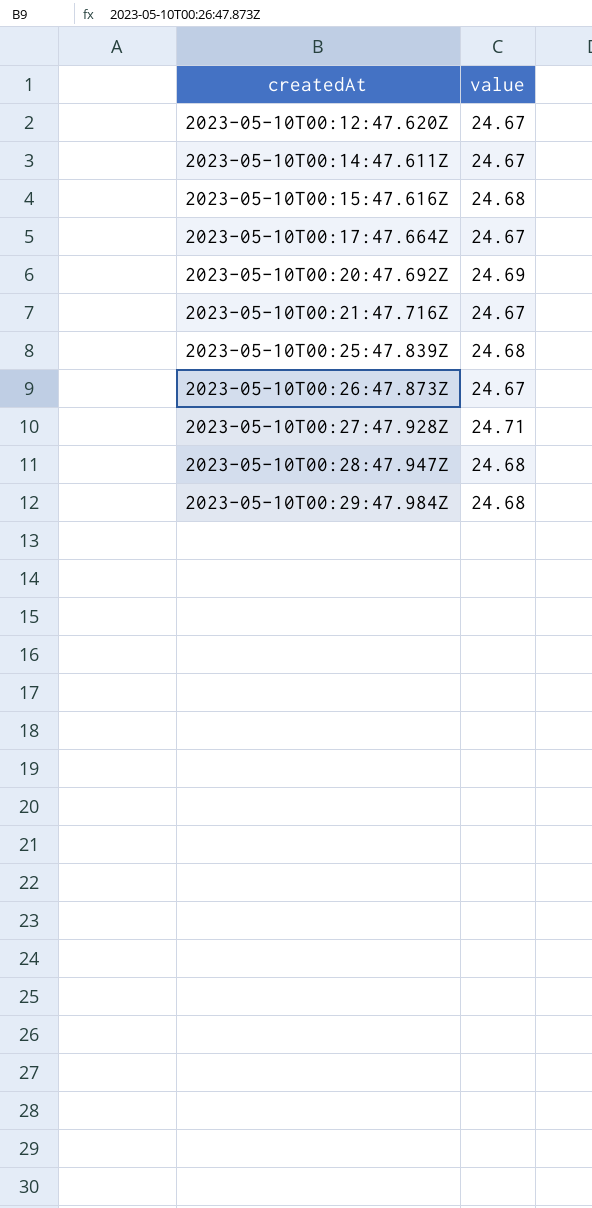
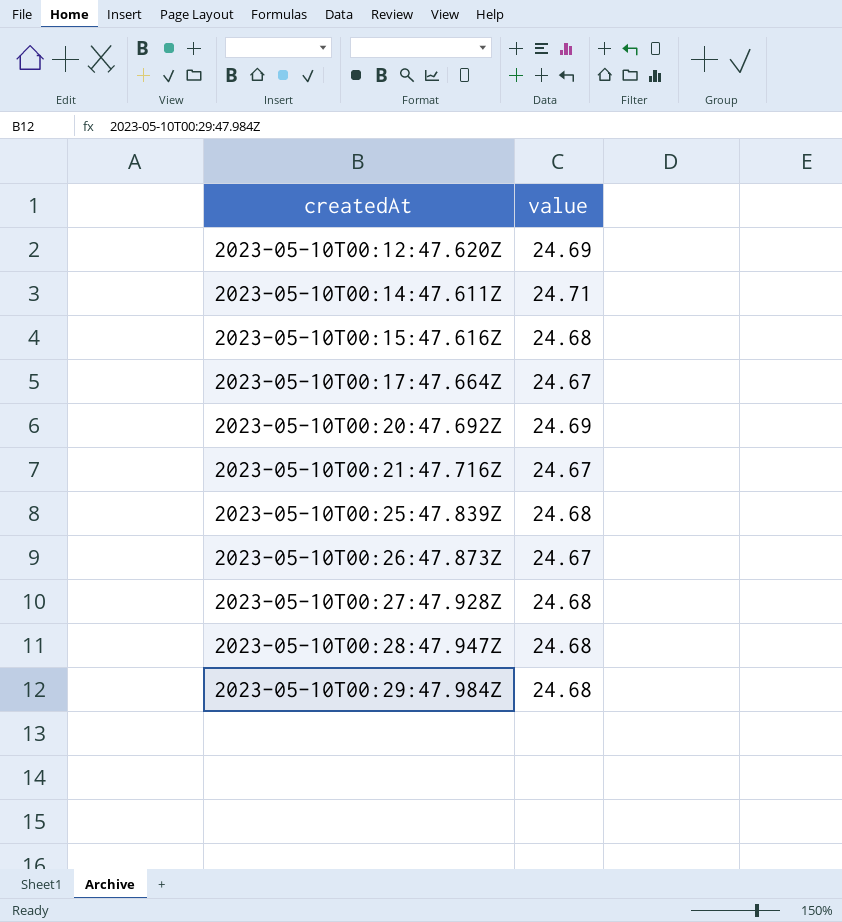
2023-05-10T00:12:47.620Z | value: 24.67 -> 24.69
2023-05-10T00:14:47.611Z | value: 24.67 -> 24.71
2023-05-10T00:27:47.928Z | value: 24.71 -> 24.68

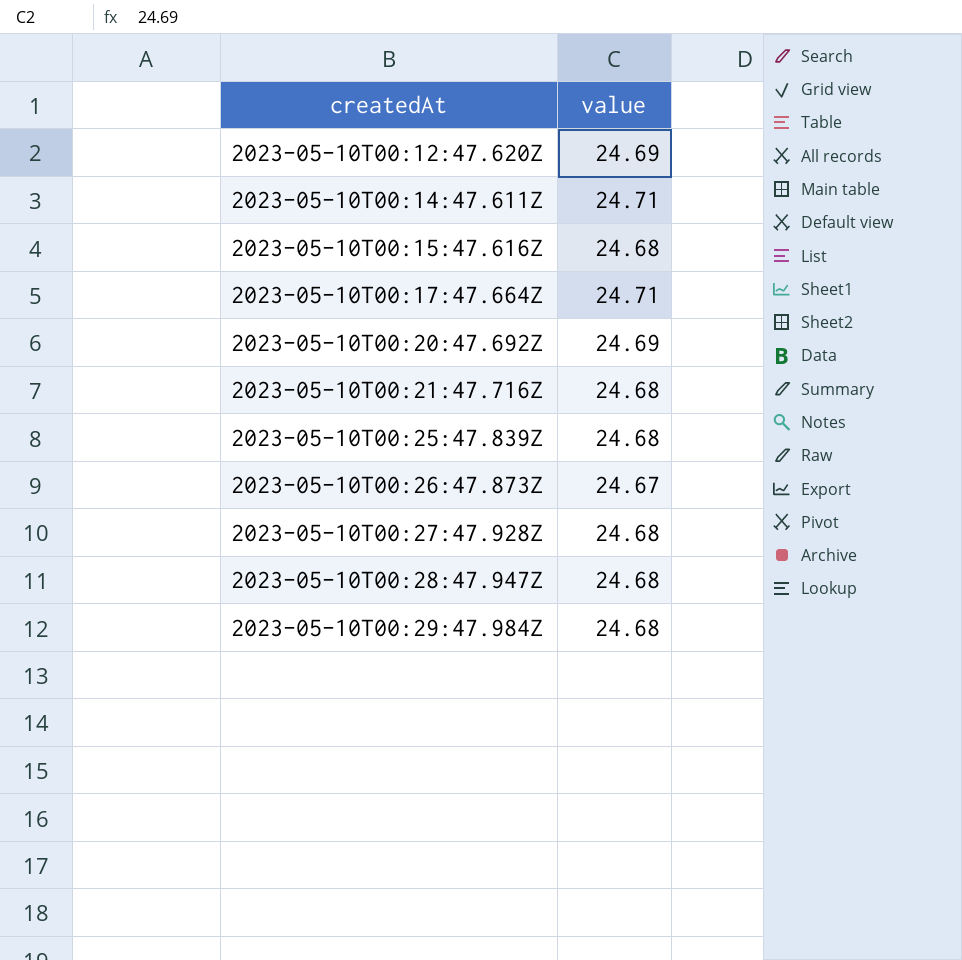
2023-05-10T00:17:47.664Z | value: 24.67 -> 24.71
2023-05-10T00:21:47.716Z | value: 24.67 -> 24.68

